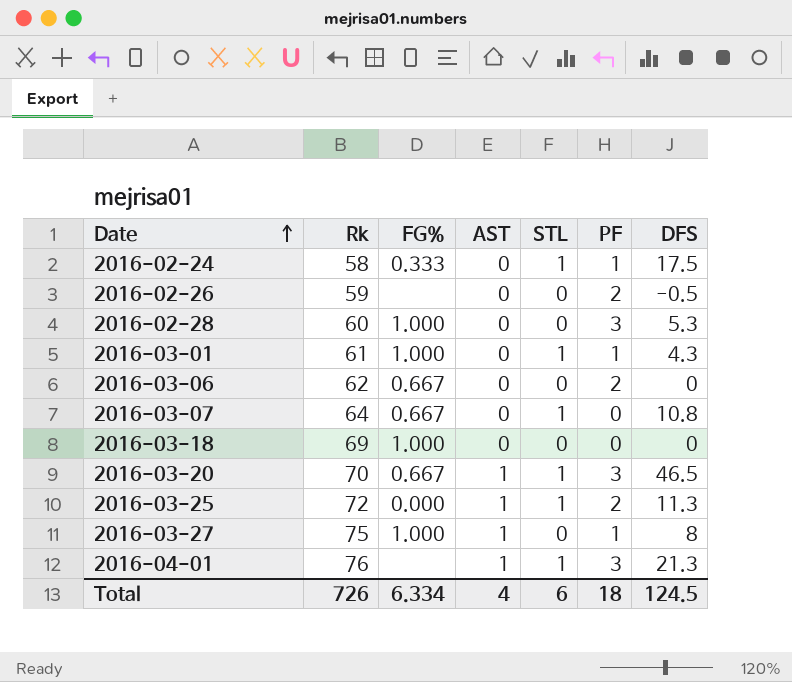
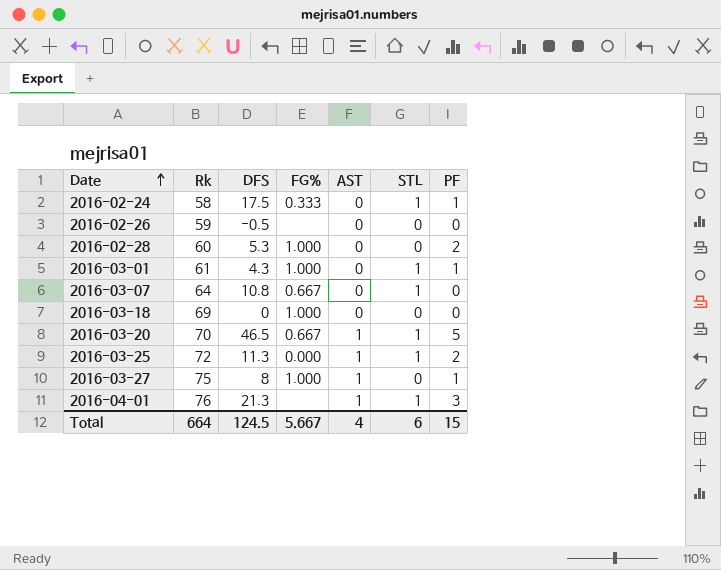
column DFS | position: 7 -> 3
row 2016-03-06: 62 | 0.667 | 0 | 0 | 2 | 0 -> none
2016-02-26 | PF: 2 -> 0
2016-02-28 | PF: 3 -> 2
2016-03-20 | PF: 3 -> 5
Total | Rk: 726 -> 664
Total | FG%: 6.334 -> 5.667
Total | PF: 18 -> 15

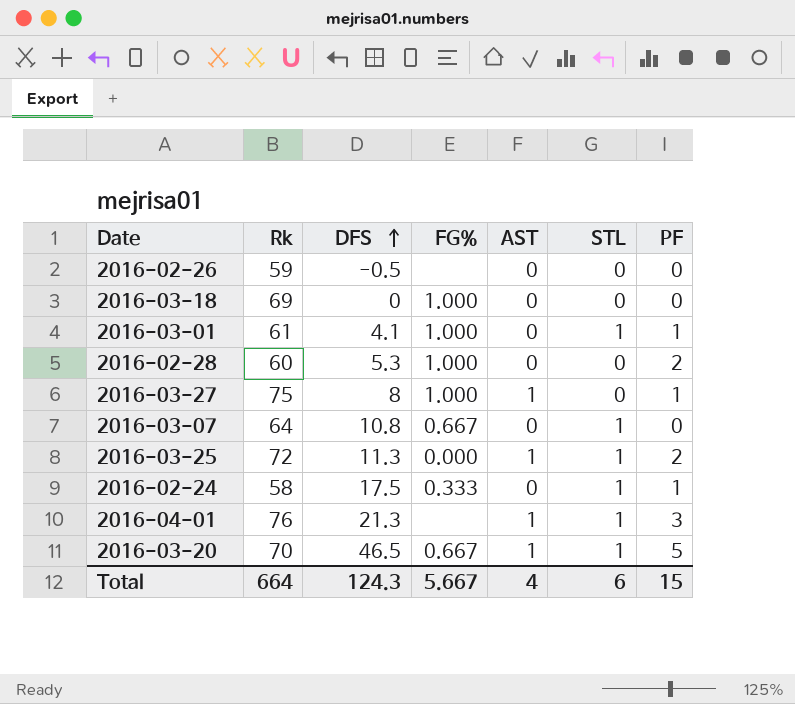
row order: Date ascending -> DFS ascending
2016-03-01 | DFS: 4.3 -> 4.1
Total | DFS: 124.5 -> 124.3

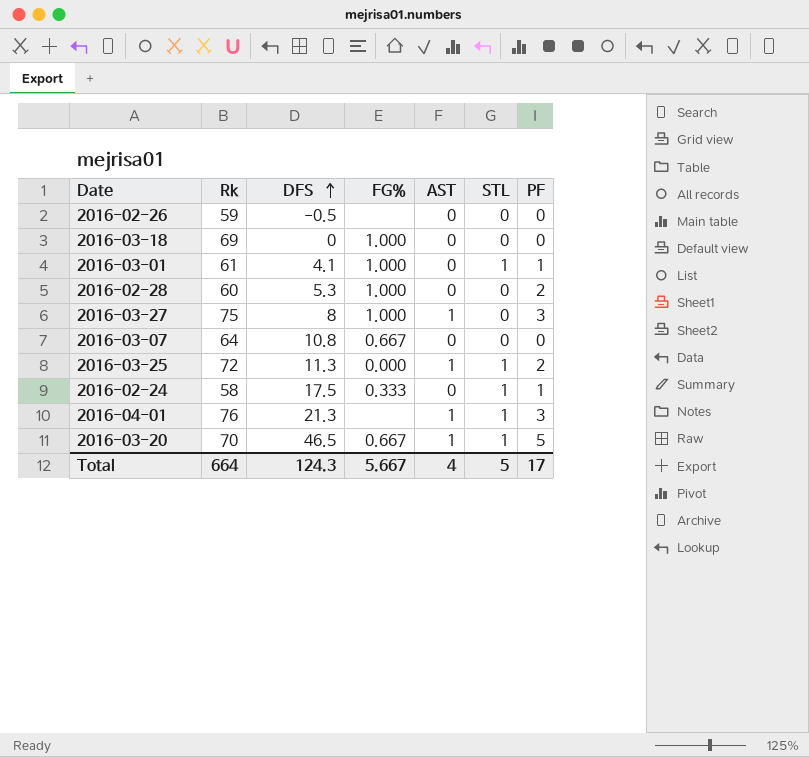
2016-03-27 | PF: 1 -> 3
2016-03-07 | STL: 1 -> 0
Total | STL: 6 -> 5
Total | PF: 15 -> 17

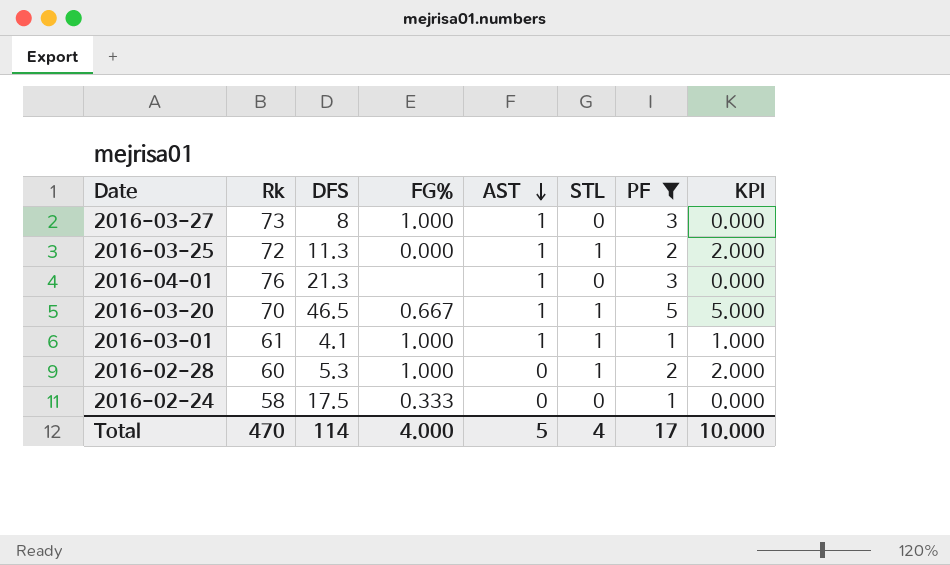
filter: none -> PF != 0
row order: DFS ascending -> AST descending
column KPI | formula: none -> [STL] * [PF]
2016-03-27 | Rk: 75 -> 73
2016-04-01 | STL: 1 -> 0
2016-03-01 | AST: 0 -> 1
2016-02-28 | STL: 0 -> 1
2016-02-24 | STL: 1 -> 0
Total | Rk: 664 -> 470
Total | DFS: 124.3 -> 114
Total | FG%: 5.667 -> 4.000
Total | AST: 4 -> 5
Total | STL: 5 -> 4

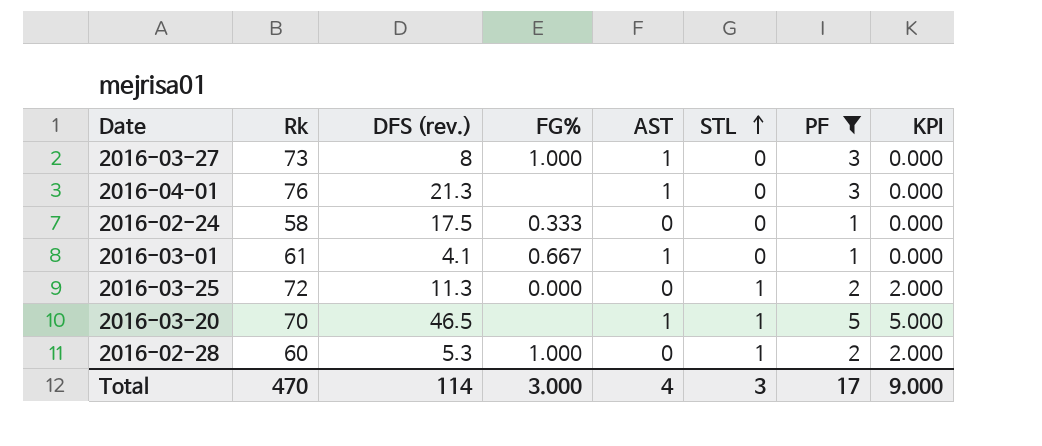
row order: AST descending -> STL ascending
column name: DFS -> DFS (rev.)
2016-03-01 | FG%: 1.000 -> 0.667
2016-03-01 | STL: 1 -> 0
2016-03-01 | KPI: 1.000 -> 0.000
2016-03-25 | AST: 1 -> 0
2016-03-20 | FG%: 0.667 -> none
Total | FG%: 4.000 -> 3.000
Total | AST: 5 -> 4
Total | STL: 4 -> 3
Total | KPI: 10.000 -> 9.000

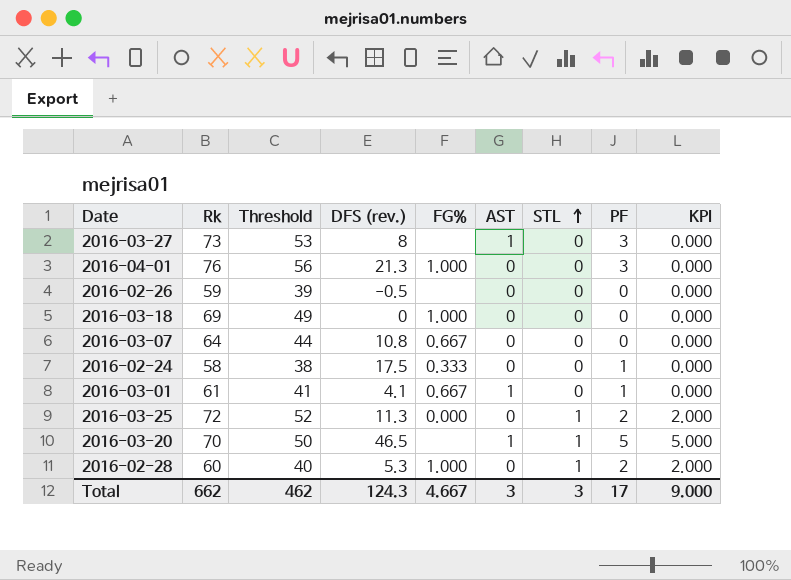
filter: PF != 0 -> none
column Threshold | formula: none -> [Rk] - 20
2016-03-27 | FG%: 1.000 -> none
2016-04-01 | FG%: none -> 1.000
2016-04-01 | AST: 1 -> 0
Total | Rk: 470 -> 662
Total | DFS (rev.): 114 -> 124.3
Total | FG%: 3.000 -> 4.667
Total | AST: 4 -> 3

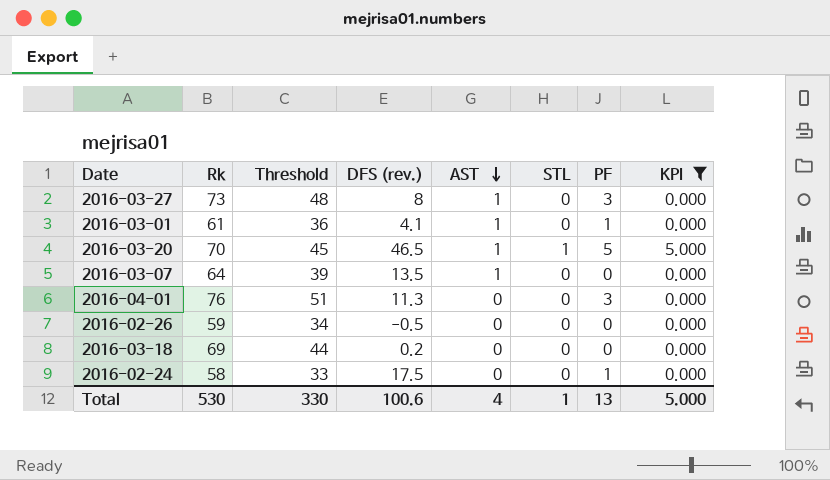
filter: none -> KPI != 2.000
row order: STL ascending -> AST descending
column FG% | position: 5 -> none
column Threshold | formula: [Rk] - 20 -> [Rk] - 25
2016-03-07 | DFS (rev.): 10.8 -> 13.5
2016-03-07 | AST: 0 -> 1
2016-04-01 | DFS (rev.): 21.3 -> 11.3
2016-03-18 | DFS (rev.): 0 -> 0.2
Total | Rk: 662 -> 530
Total | Threshold: 462 -> 330
Total | DFS (rev.): 124.3 -> 100.6
Total | AST: 3 -> 4
Total | STL: 3 -> 1
Total | PF: 17 -> 13
Total | KPI: 9.000 -> 5.000

